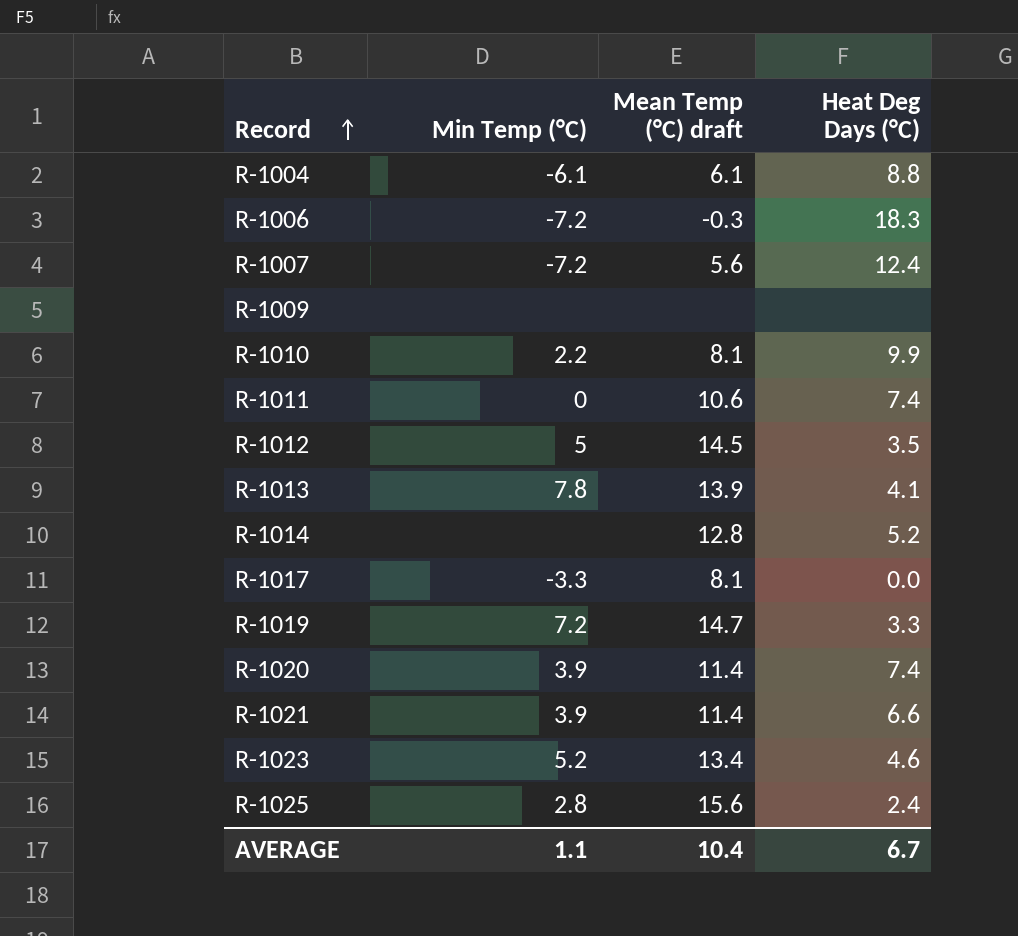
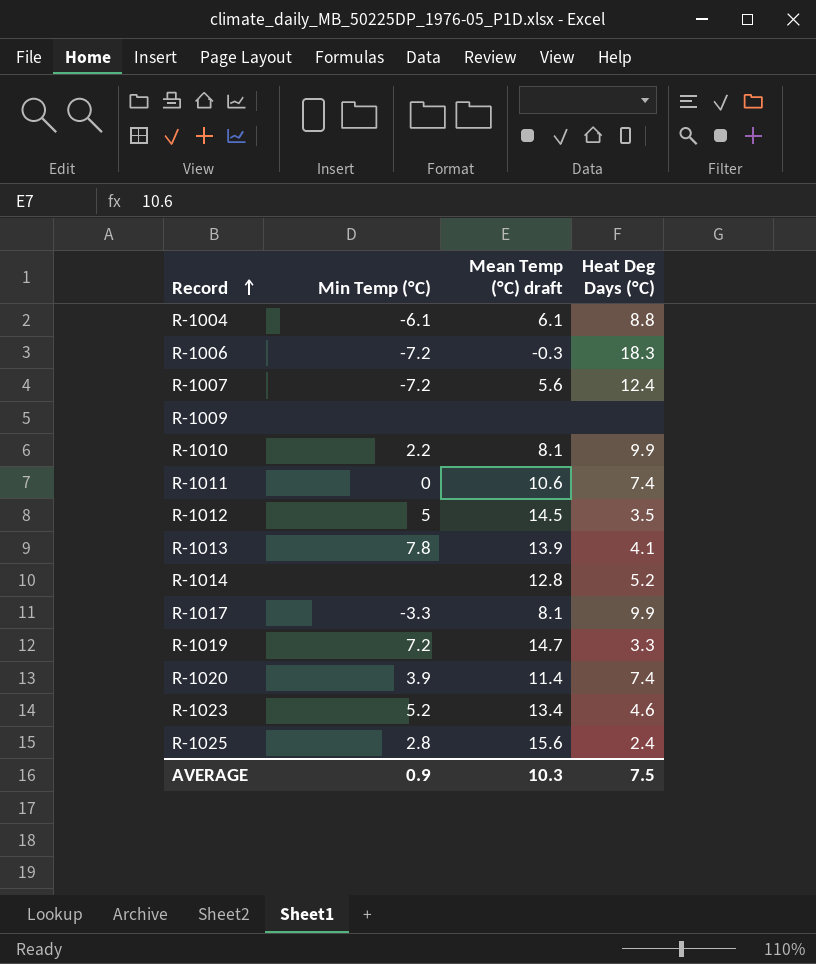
row R-1021: 3.9 | 11.4 | 6.6 -> none
R-1017 | Heat Deg Days (°C): 0.0 -> 9.9
AVERAGE | Min Temp (°C): 1.1 -> 0.9
AVERAGE | Mean Temp (°C) draft: 10.4 -> 10.3
AVERAGE | Heat Deg Days (°C): 6.7 -> 7.5

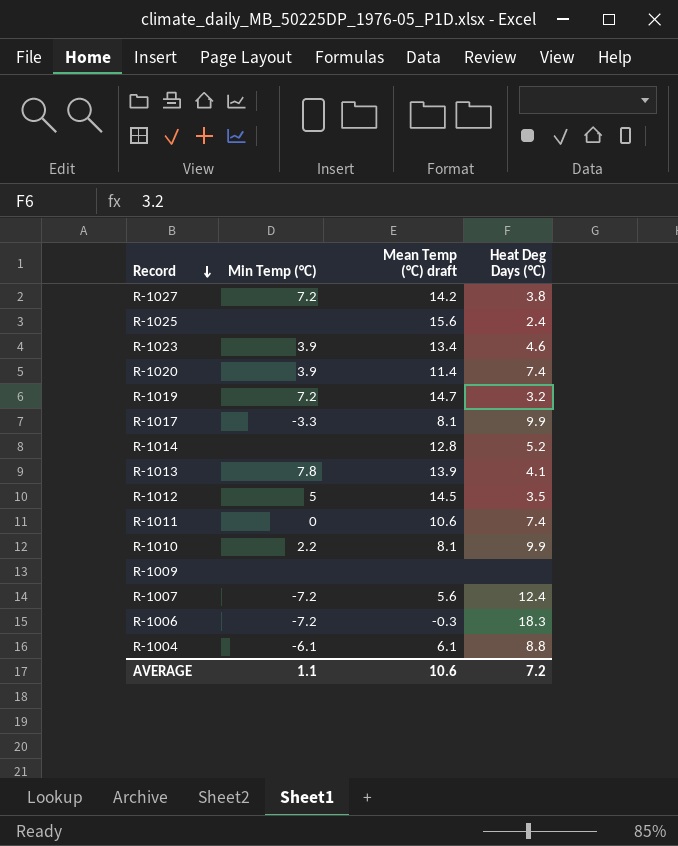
row order: Record ascending -> Record descending
row R-1027: none -> 7.2 | 14.2 | 3.8
R-1025 | Min Temp (°C): 2.8 -> none
R-1023 | Min Temp (°C): 5.2 -> 3.9
R-1019 | Heat Deg Days (°C): 3.3 -> 3.2
AVERAGE | Min Temp (°C): 0.9 -> 1.1
AVERAGE | Mean Temp (°C) draft: 10.3 -> 10.6
AVERAGE | Heat Deg Days (°C): 7.5 -> 7.2

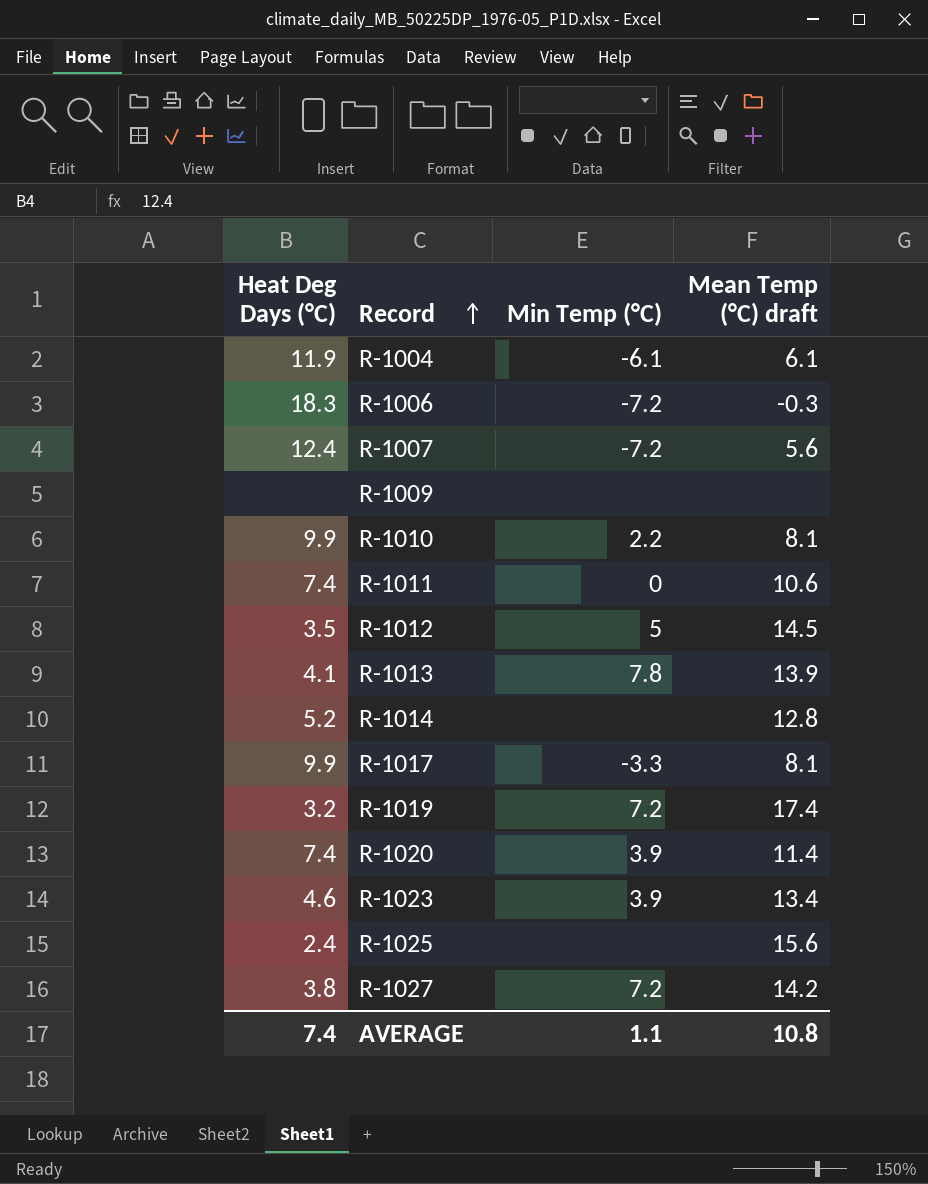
row order: Record descending -> Record ascending
column Heat Deg Days (°C) | position: 4 -> 1
R-1004 | Heat Deg Days (°C): 8.8 -> 11.9
R-1019 | Mean Temp (°C) draft: 14.7 -> 17.4
AVERAGE | Heat Deg Days (°C): 7.2 -> 7.4
AVERAGE | Mean Temp (°C) draft: 10.6 -> 10.8

